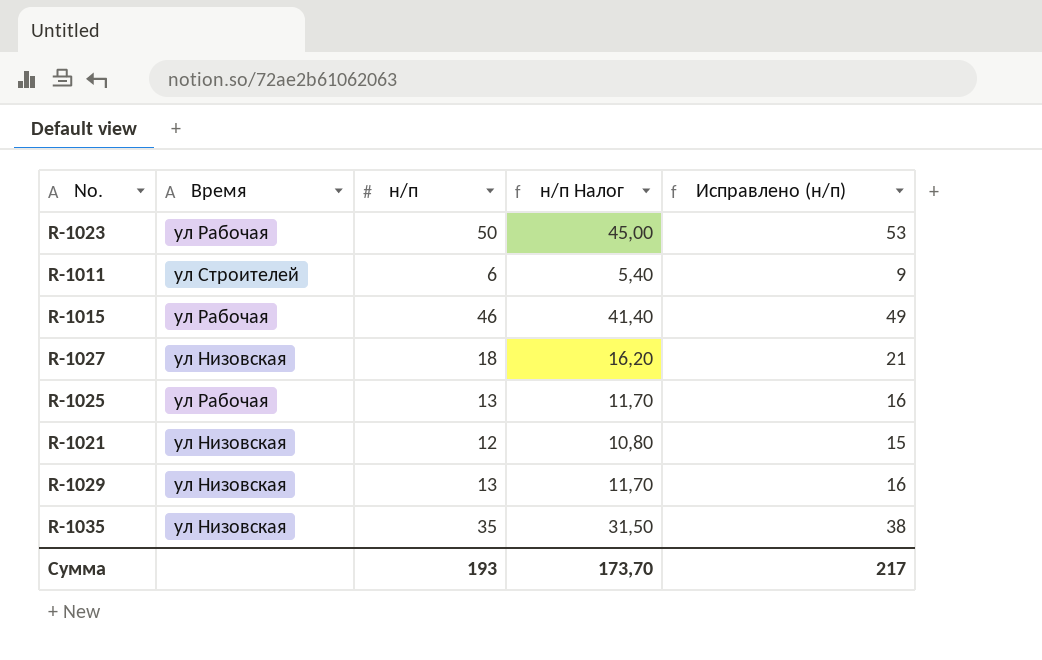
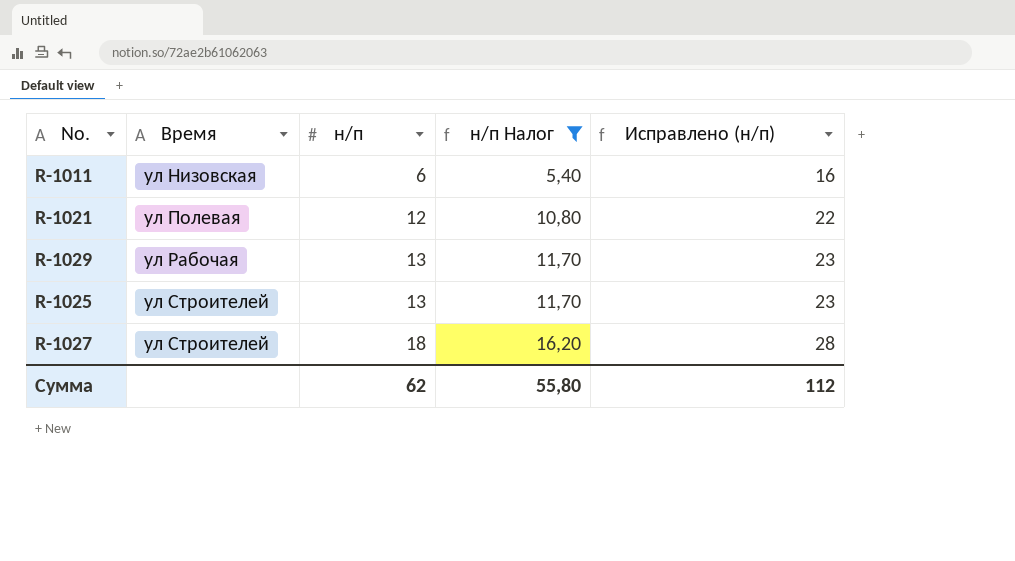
filter: none -> н/п Налог <= 16,20
row order: none -> Время ascending
column Исправлено (н/п) | formula: [н/п] + 3 -> [н/п] + 10
R-1011 | Время: ул Строителей -> ул Низовская
R-1021 | Время: ул Низовская -> ул Полевая
R-1029 | Время: ул Низовская -> ул Рабочая
R-1025 | Время: ул Рабочая -> ул Строителей
R-1027 | Время: ул Низовская -> ул Строителей
Сумма | н/п: 193 -> 62
Сумма | н/п Налог: 173,70 -> 55,80
Сумма | Исправлено (н/п): 217 -> 112

